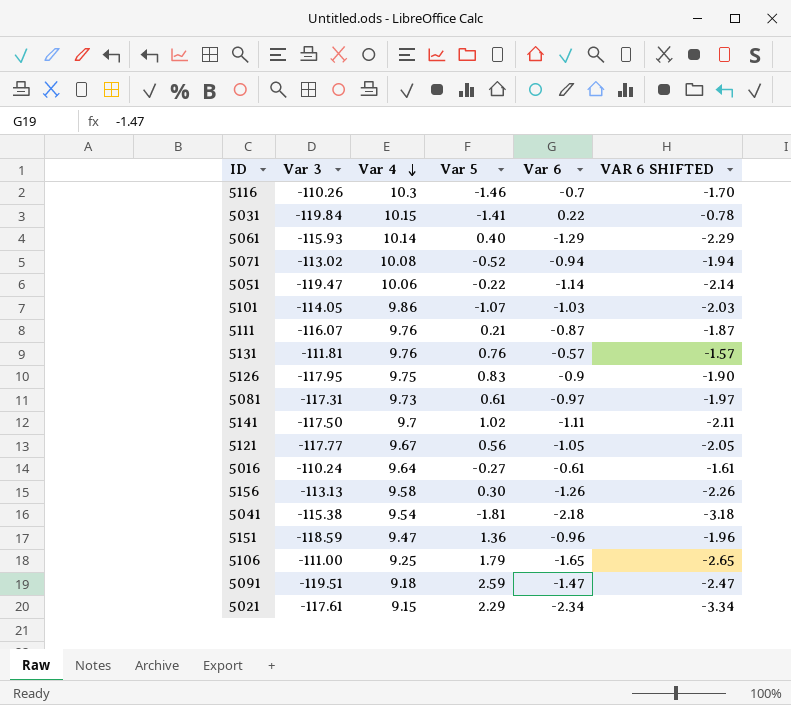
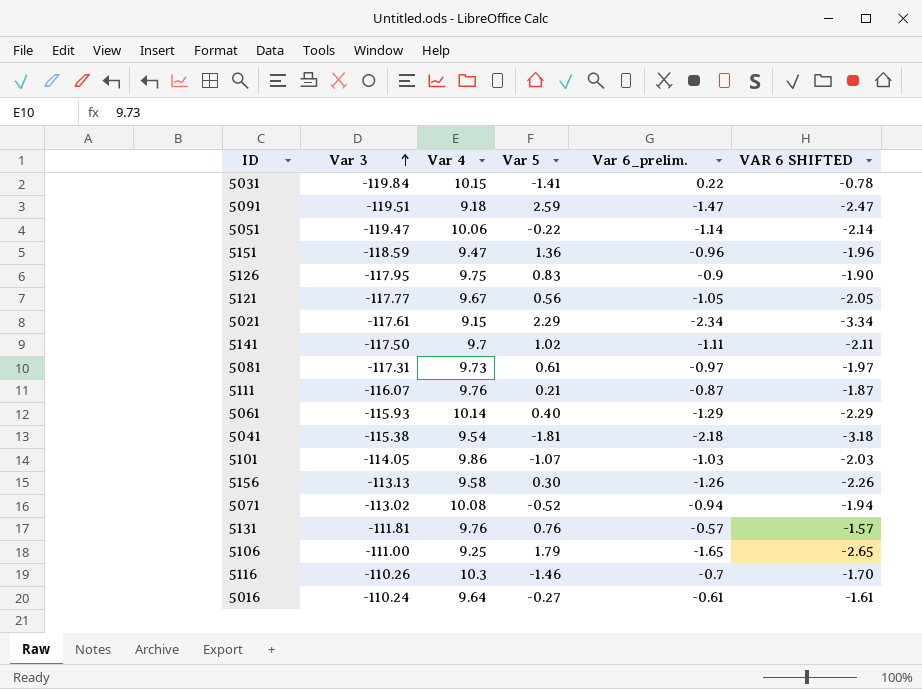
row order: Var 4 descending -> Var 3 ascending
column name: Var 6 -> Var 6_prelim.

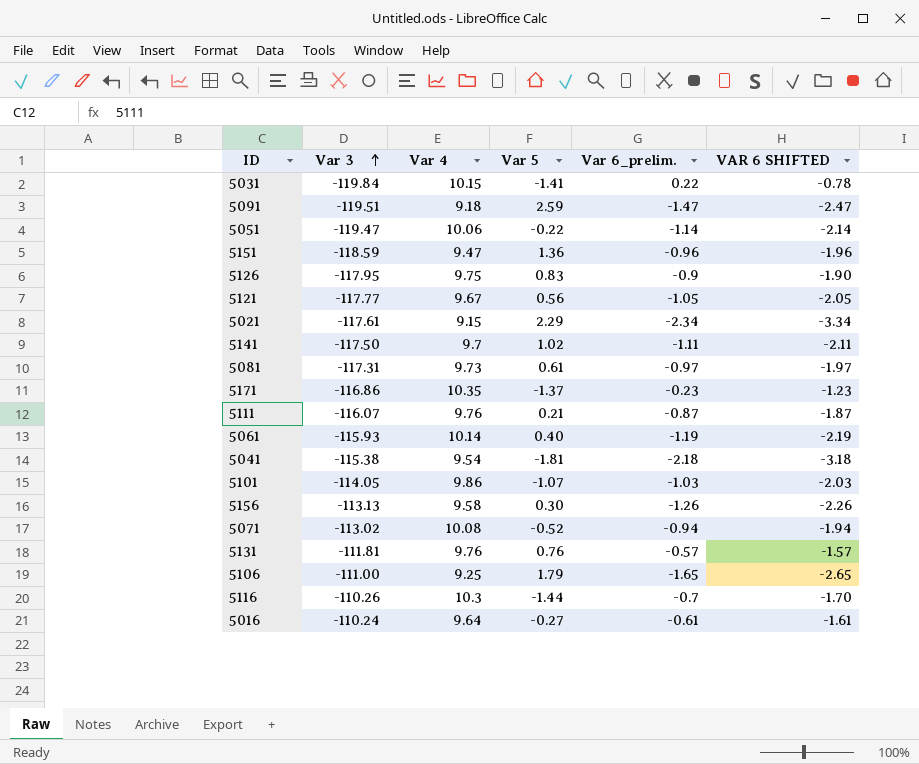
row 5171: none -> -116.86 | 10.35 | -1.37 | -0.23 | -1.23
5061 | Var 6_prelim.: -1.29 -> -1.19
5061 | VAR 6 SHIFTED: -2.29 -> -2.19
5116 | Var 5: -1.46 -> -1.44

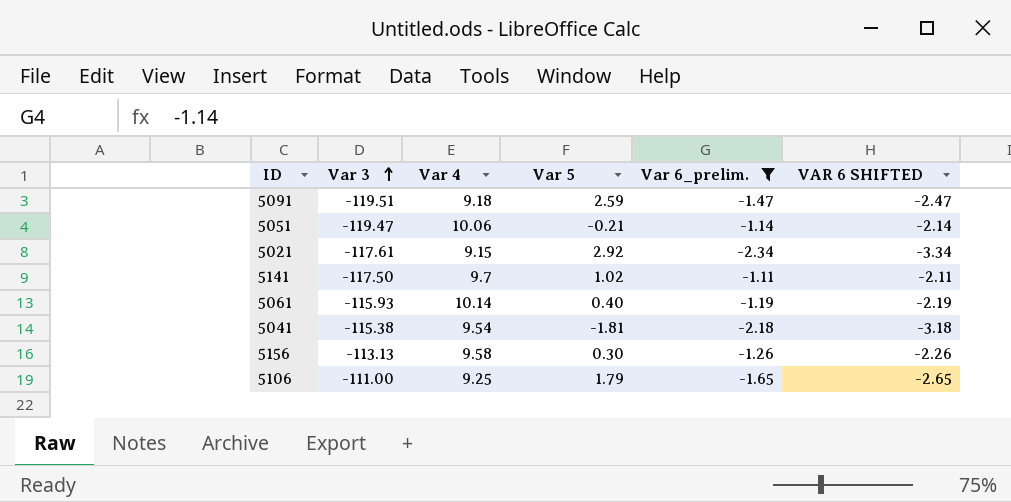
filter: none -> Var 6_prelim. <= -1.11
5051 | Var 5: -0.22 -> -0.21
5021 | Var 5: 2.29 -> 2.92

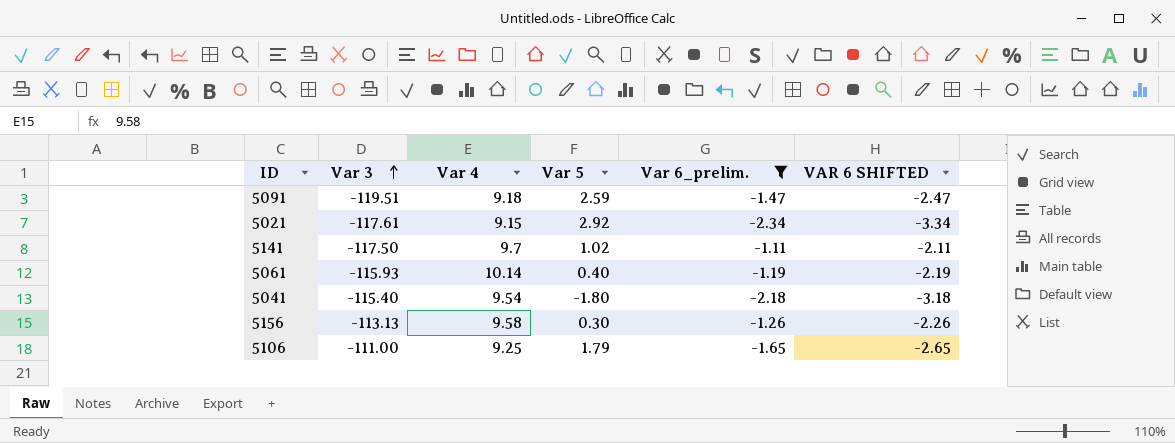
row 5051: -119.47 | 10.06 | -0.21 | -1.14 | -2.14 -> none
5041 | Var 3: -115.38 -> -115.40
5041 | Var 5: -1.81 -> -1.80

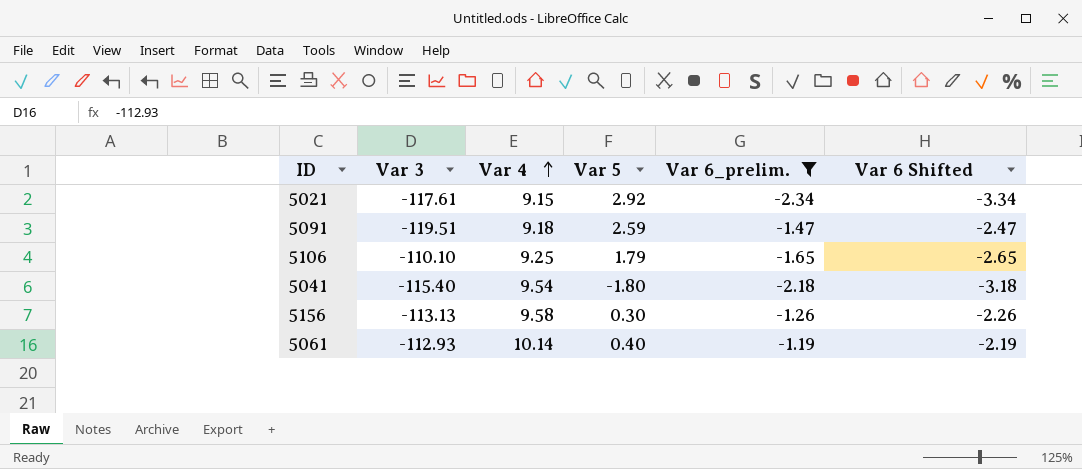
row order: Var 3 ascending -> Var 4 ascending
column name: VAR 6 SHIFTED -> Var 6 Shifted
row 5141: -117.50 | 9.7 | 1.02 | -1.11 | -2.11 -> none
5106 | Var 3: -111.00 -> -110.10
5061 | Var 3: -115.93 -> -112.93

